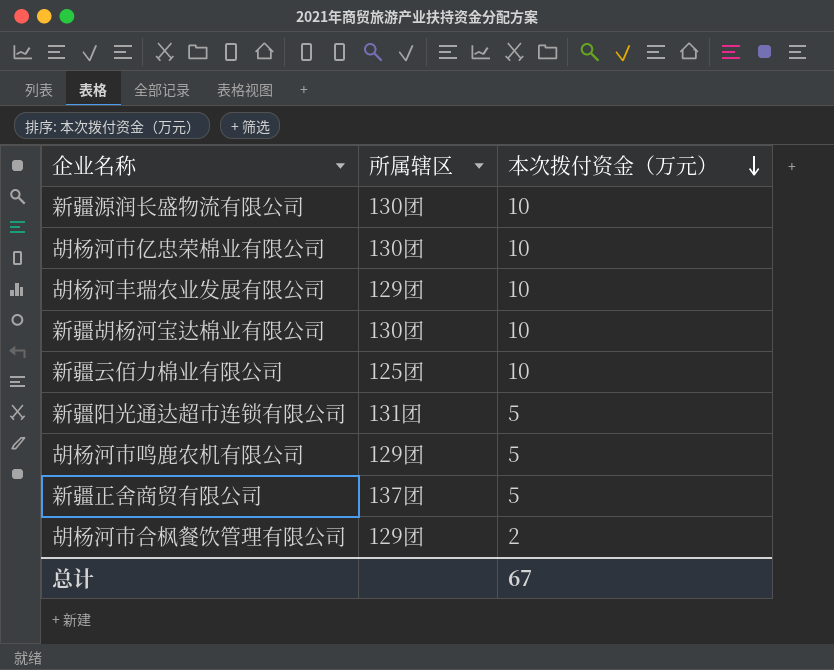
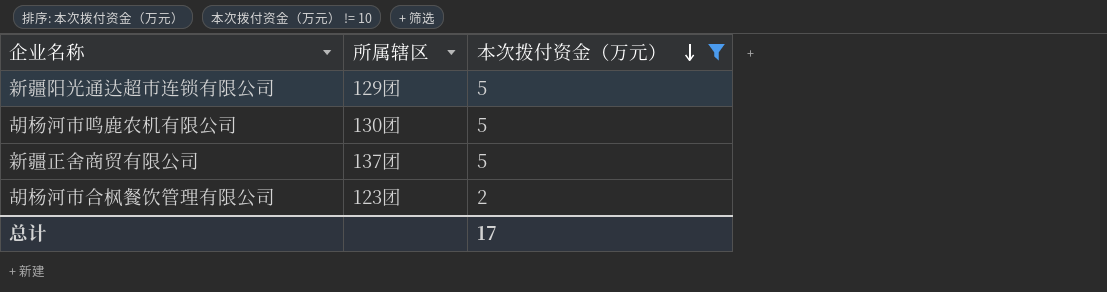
filter: none -> 本次拨付资金（万元） != 10
新疆阳光通达超市连锁有限公司 | 所属辖区: 131团 -> 129团
胡杨河市鸣鹿农机有限公司 | 所属辖区: 129团 -> 130团
胡杨河市合枫餐饮管理有限公司 | 所属辖区: 129团 -> 123团
总计 | 本次拨付资金（万元）: 67 -> 17

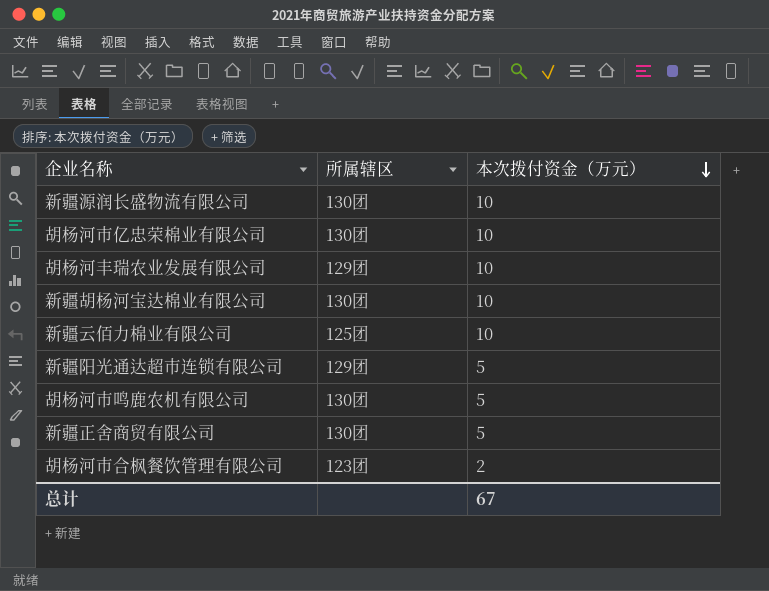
filter: 本次拨付资金（万元） != 10 -> none
新疆正舍商贸有限公司 | 所属辖区: 137团 -> 130团
总计 | 本次拨付资金（万元）: 17 -> 67

